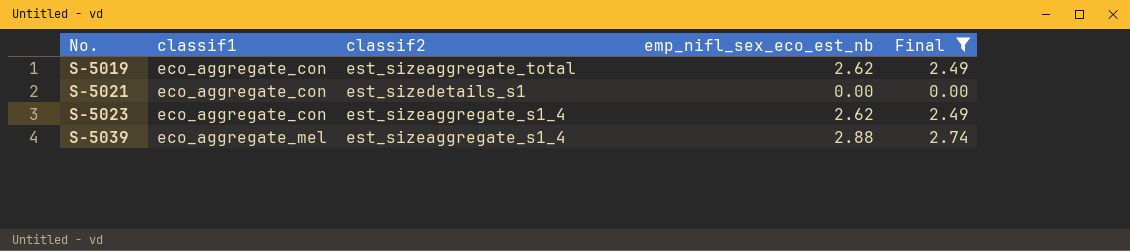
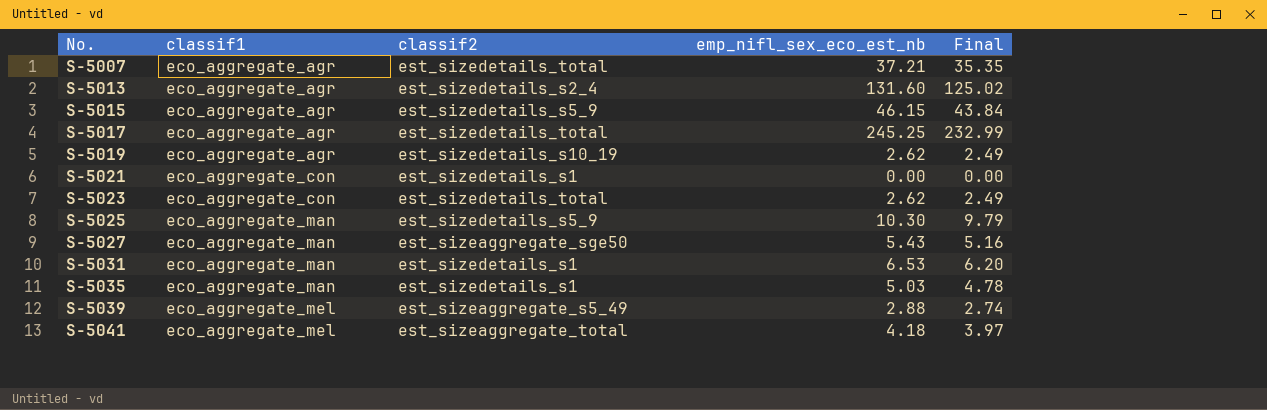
filter: Final <= 2.74 -> none
S-5019 | classif1: eco_aggregate_con -> eco_aggregate_agr
S-5019 | classif2: est_sizeaggregate_total -> est_sizedetails_s10_19
S-5023 | classif2: est_sizeaggregate_s1_4 -> est_sizedetails_total
S-5039 | classif2: est_sizeaggregate_s1_4 -> est_sizeaggregate_s5_49

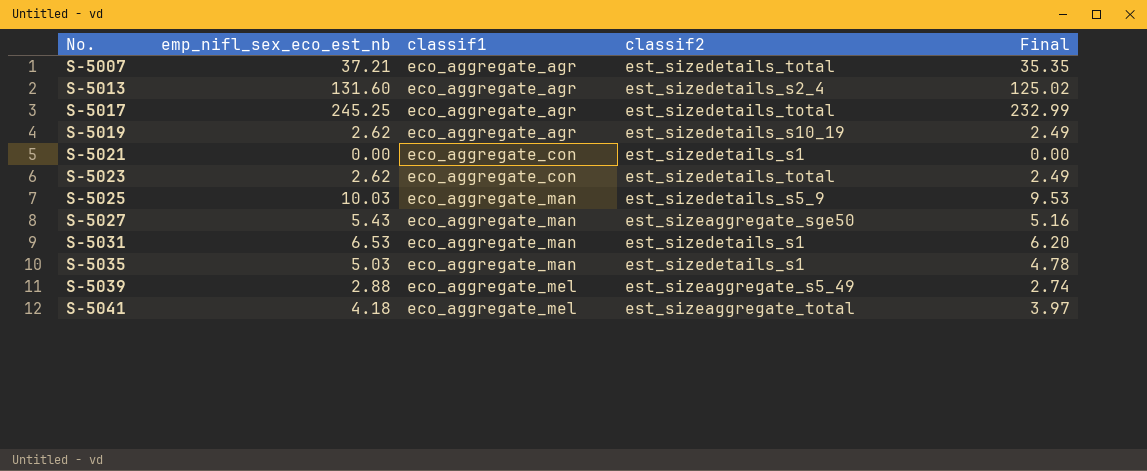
column emp_nifl_sex_eco_est_nb | position: 4 -> 2
row S-5015: eco_aggregate_agr | est_sizedetails_s5_9 | 46.15 | 43.84 -> none
S-5025 | emp_nifl_sex_eco_est_nb: 10.30 -> 10.03
S-5025 | Final: 9.79 -> 9.53

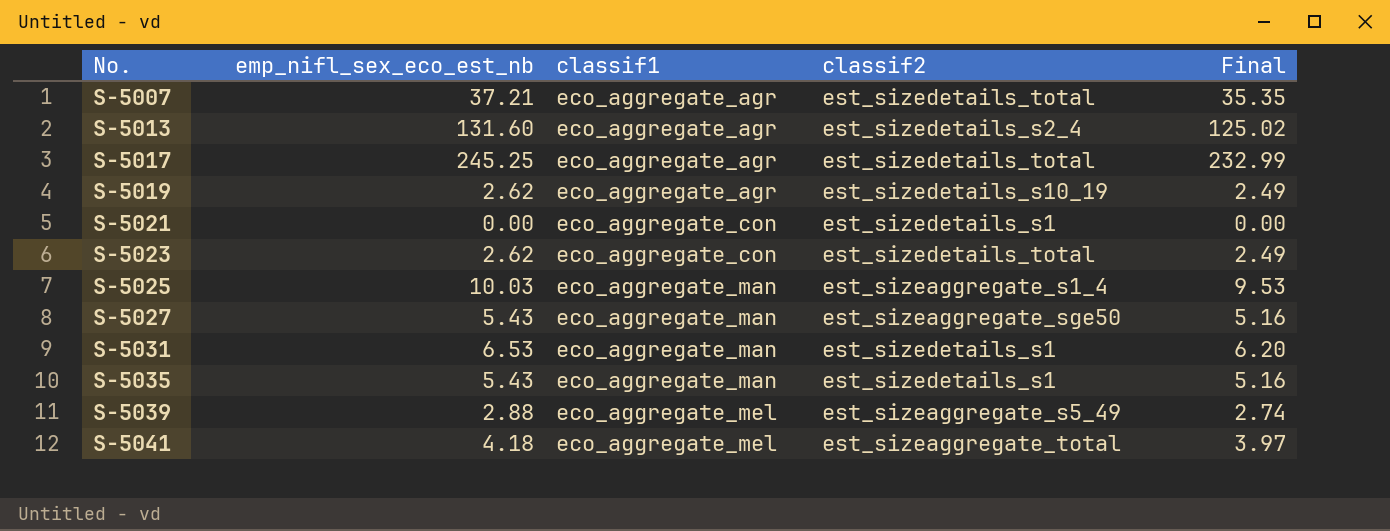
S-5025 | classif2: est_sizedetails_s5_9 -> est_sizeaggregate_s1_4
S-5035 | emp_nifl_sex_eco_est_nb: 5.03 -> 5.43
S-5035 | Final: 4.78 -> 5.16

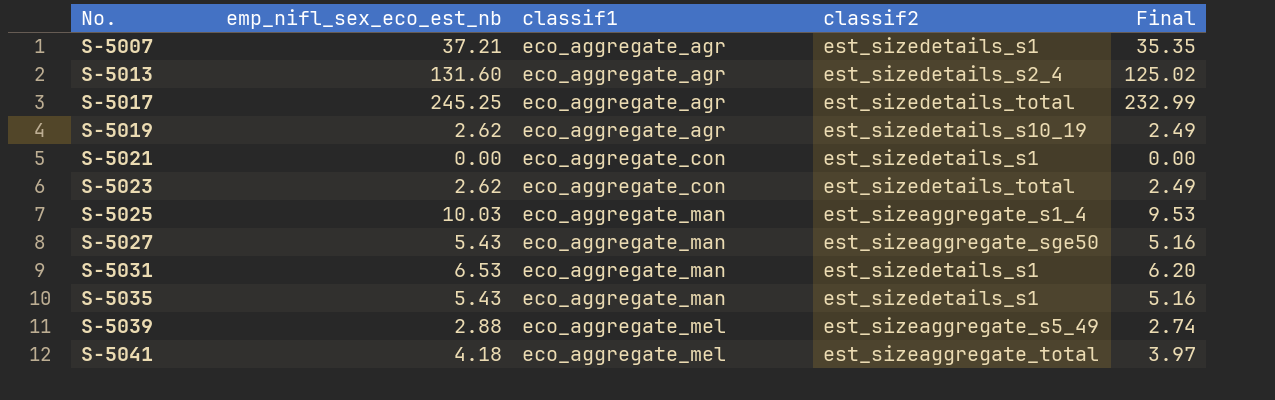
S-5007 | classif2: est_sizedetails_total -> est_sizedetails_s1

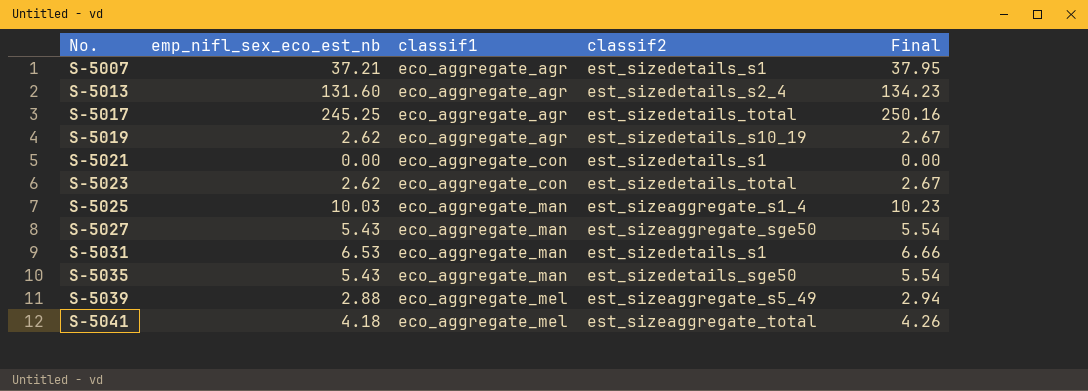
column Final | formula: [emp_nifl_sex_eco_est_nb] * 0.95 -> [emp_nifl_sex_eco_est_nb] * 1.02
S-5035 | classif2: est_sizedetails_s1 -> est_sizedetails_sge50

